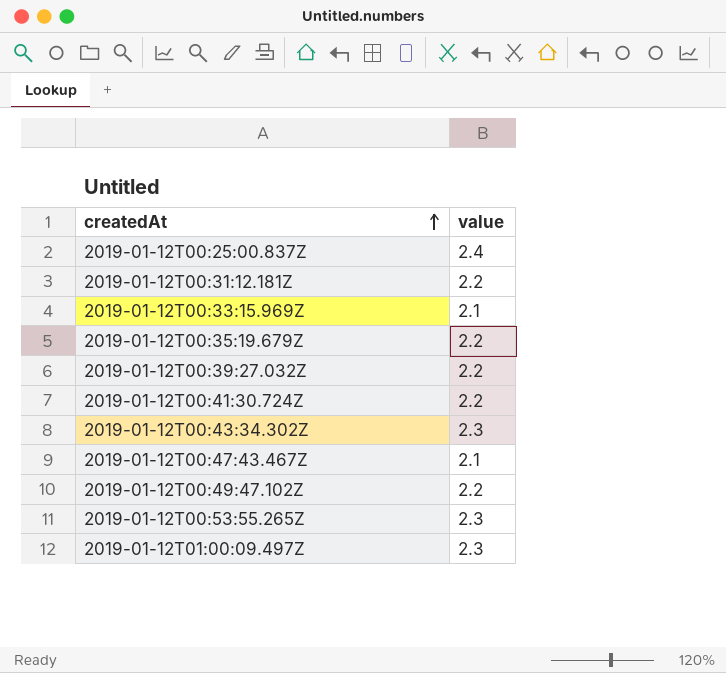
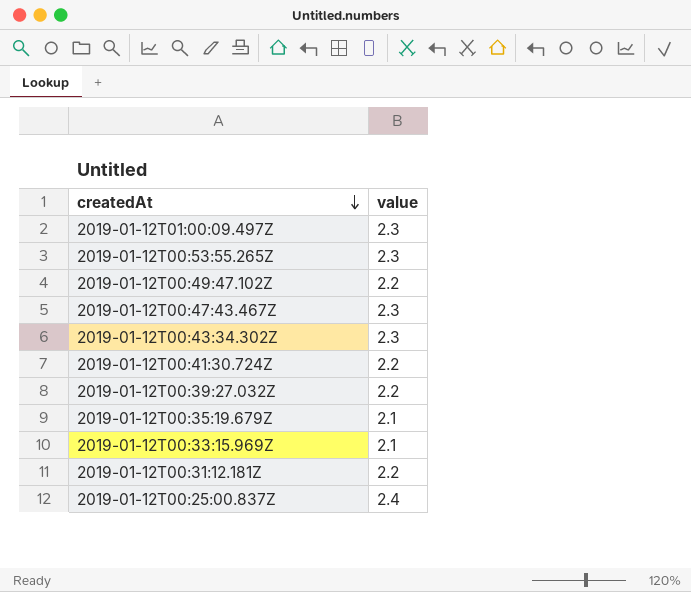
row order: createdAt ascending -> createdAt descending
2019-01-12T00:47:43.467Z | value: 2.1 -> 2.3
2019-01-12T00:35:19.679Z | value: 2.2 -> 2.1

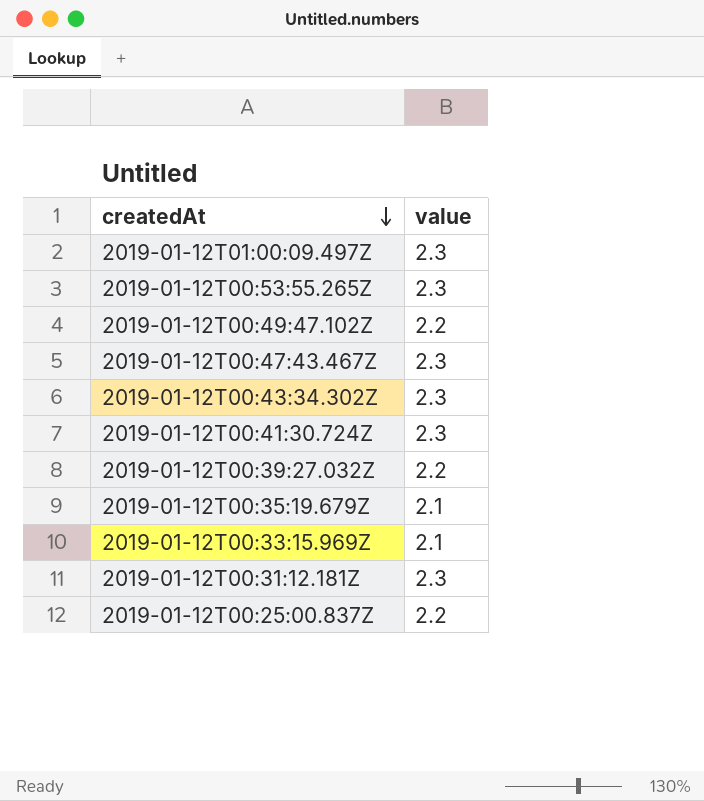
2019-01-12T00:41:30.724Z | value: 2.2 -> 2.3
2019-01-12T00:31:12.181Z | value: 2.2 -> 2.3
2019-01-12T00:25:00.837Z | value: 2.4 -> 2.2

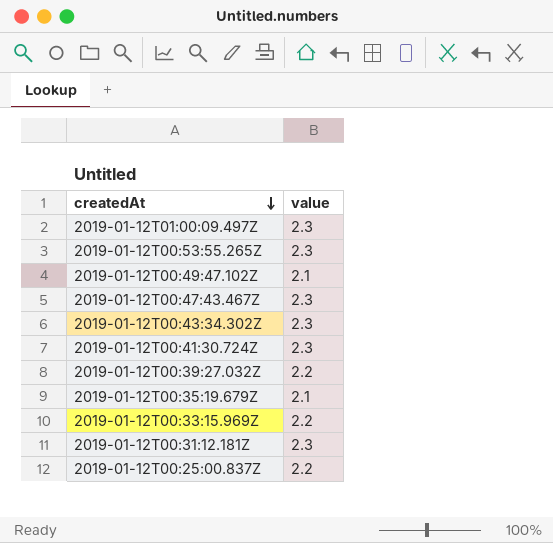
2019-01-12T00:49:47.102Z | value: 2.2 -> 2.1
2019-01-12T00:33:15.969Z | value: 2.1 -> 2.2

